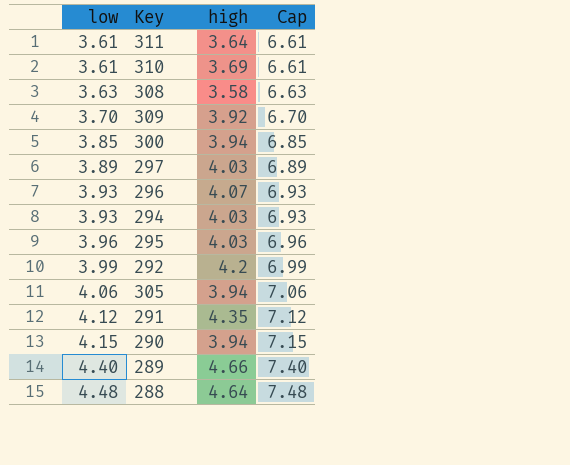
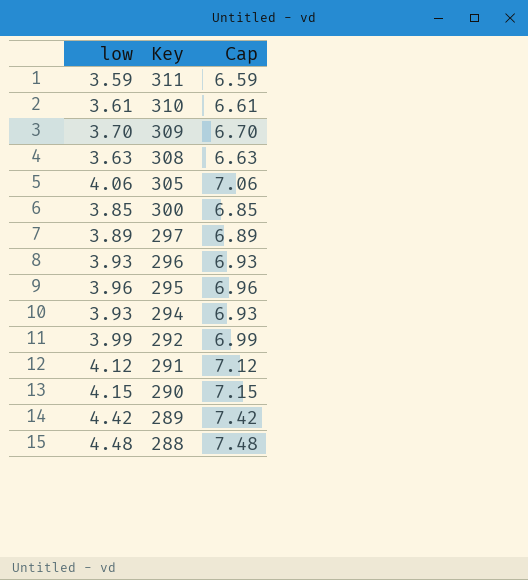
row order: low ascending -> Key descending
column high | position: 3 -> none
311 | low: 3.61 -> 3.59
311 | Cap: 6.61 -> 6.59
289 | low: 4.40 -> 4.42
289 | Cap: 7.40 -> 7.42

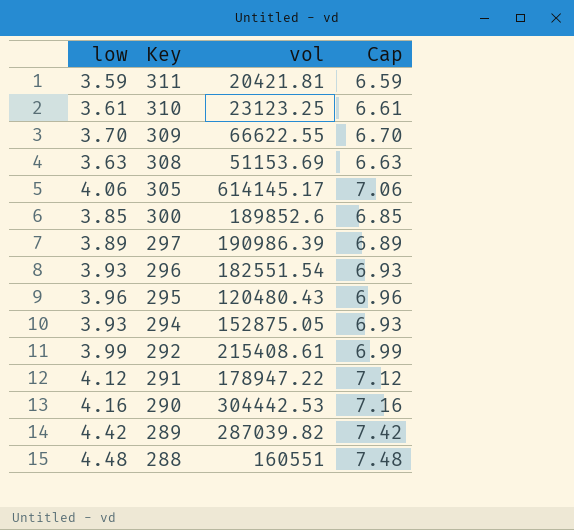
column vol | position: none -> 3
290 | low: 4.15 -> 4.16
290 | Cap: 7.15 -> 7.16

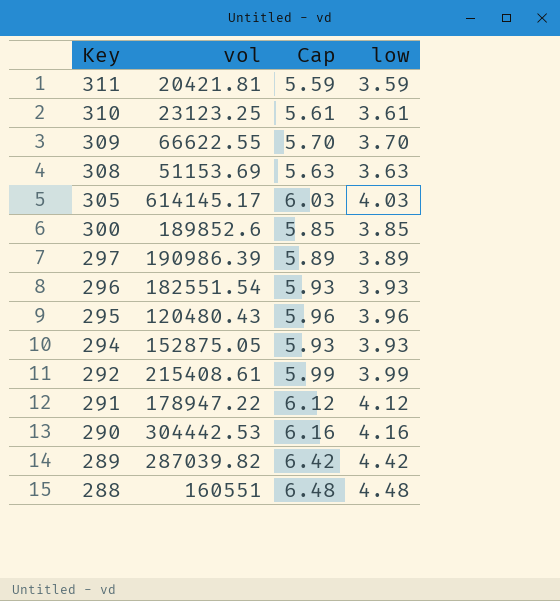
column Cap | formula: [low] + 3 -> [low] + 2
column low | position: 1 -> 4
305 | low: 4.06 -> 4.03

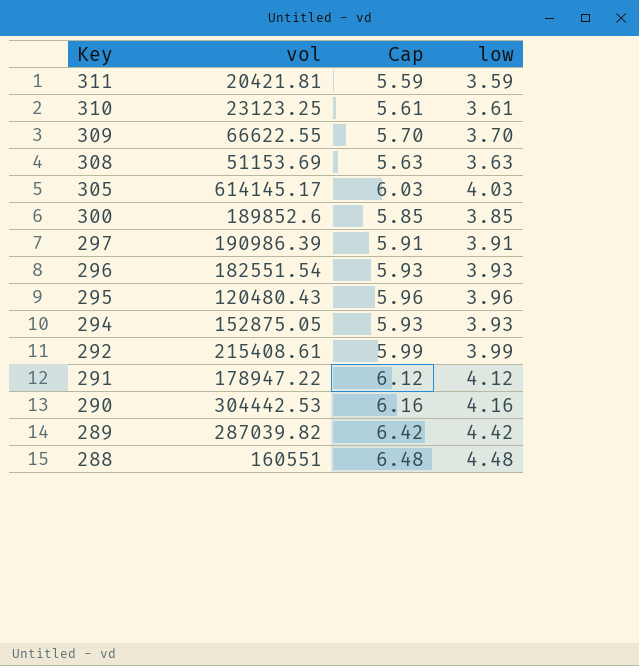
297 | Cap: 5.89 -> 5.91
297 | low: 3.89 -> 3.91

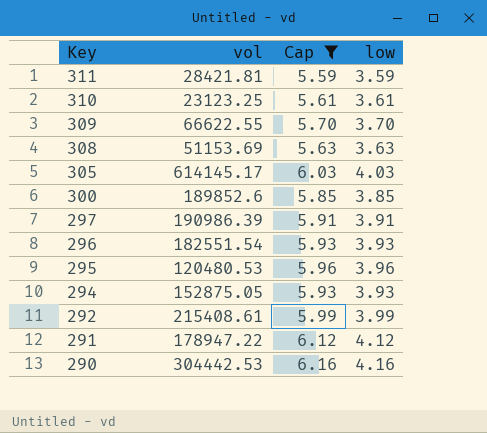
filter: none -> Cap <= 6.16
311 | vol: 20421.81 -> 28421.81
295 | vol: 120480.43 -> 120480.53

